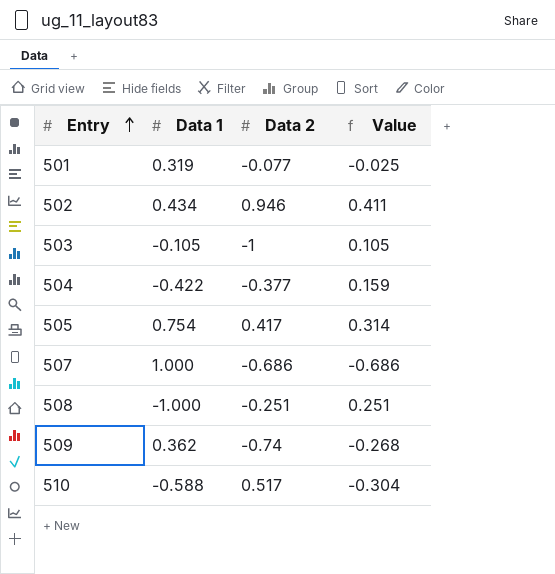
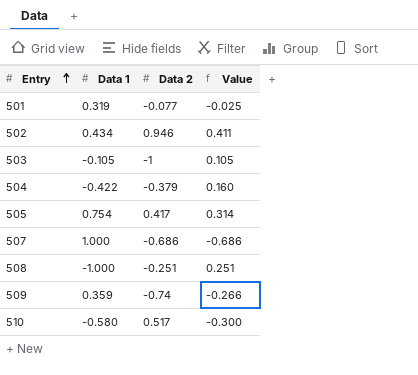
504 | Data 2: -0.377 -> -0.379
504 | Value: 0.159 -> 0.160
509 | Data 1: 0.362 -> 0.359
509 | Value: -0.268 -> -0.266
510 | Data 1: -0.588 -> -0.580
510 | Value: -0.304 -> -0.300

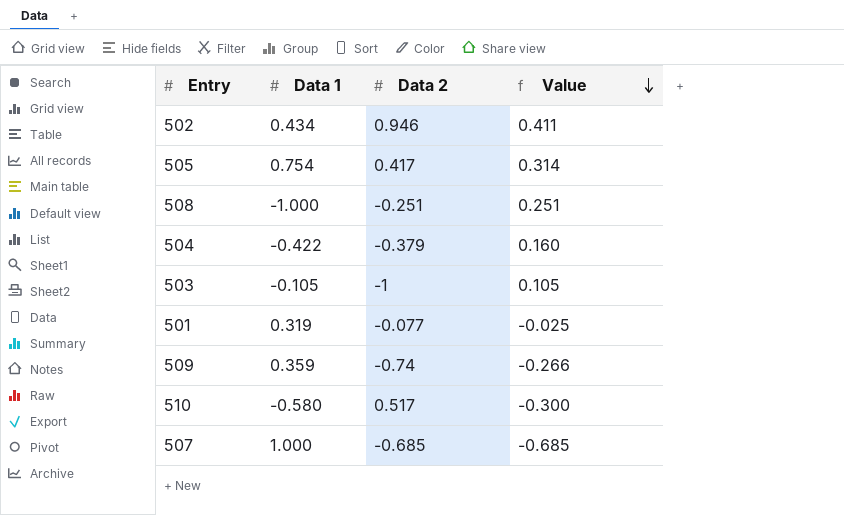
row order: Entry ascending -> Value descending
507 | Data 2: -0.686 -> -0.685
507 | Value: -0.686 -> -0.685

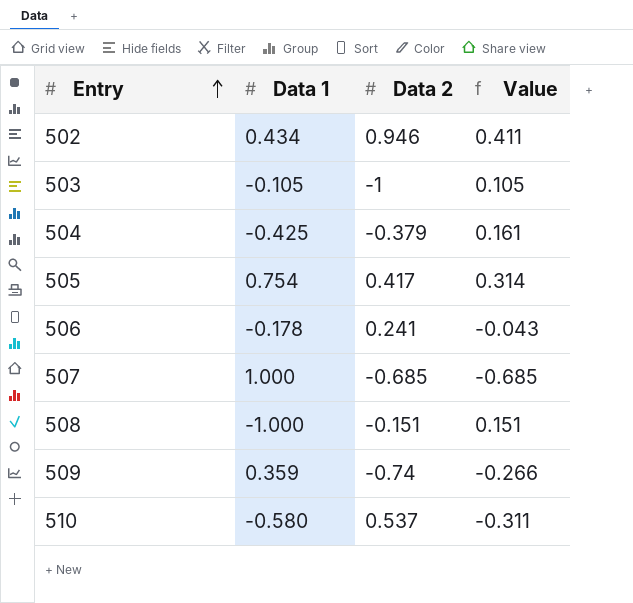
row order: Value descending -> Entry ascending
row 501: 0.319 | -0.077 | -0.025 -> none
504 | Data 1: -0.422 -> -0.425
504 | Value: 0.160 -> 0.161
row 506: none -> -0.178 | 0.241 | -0.043
508 | Data 2: -0.251 -> -0.151
508 | Value: 0.251 -> 0.151
510 | Data 2: 0.517 -> 0.537
510 | Value: -0.300 -> -0.311

